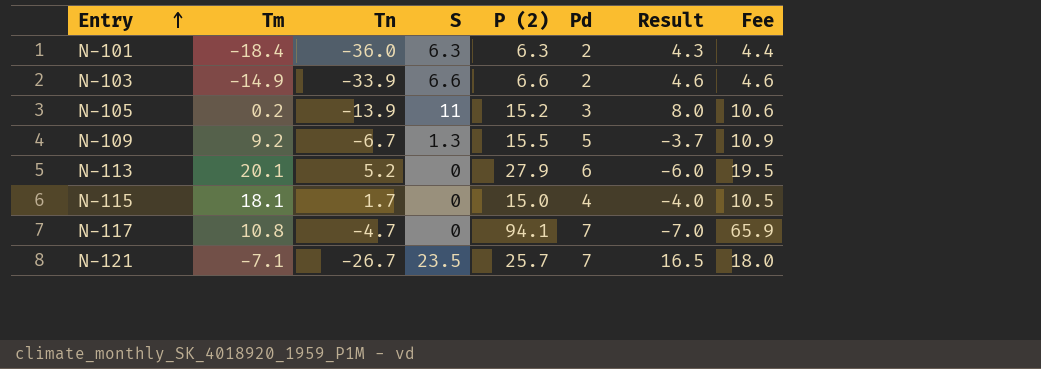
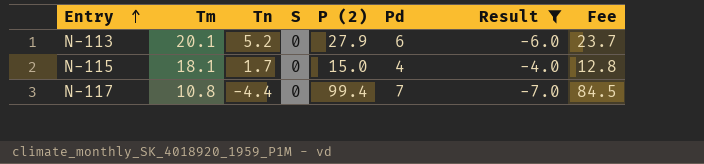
filter: none -> Result <= -4.0
column Fee | formula: [P (2)] * 0.7 -> [P (2)] * 0.85
N-117 | Tn: -4.7 -> -4.4
N-117 | P (2): 94.1 -> 99.4

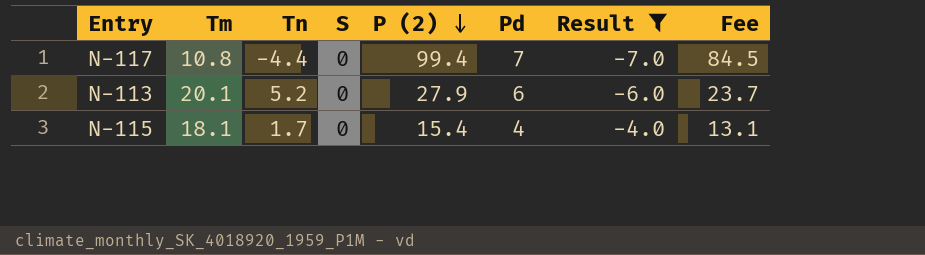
row order: Entry ascending -> P (2) descending
N-115 | P (2): 15.0 -> 15.4
N-115 | Fee: 12.8 -> 13.1

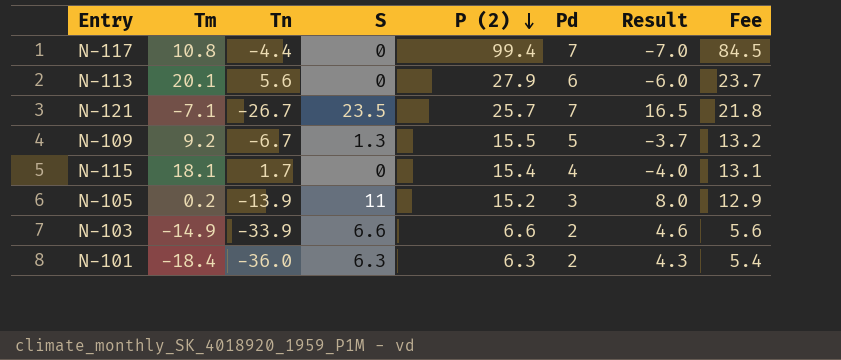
filter: Result <= -4.0 -> none
N-113 | Tn: 5.2 -> 5.6

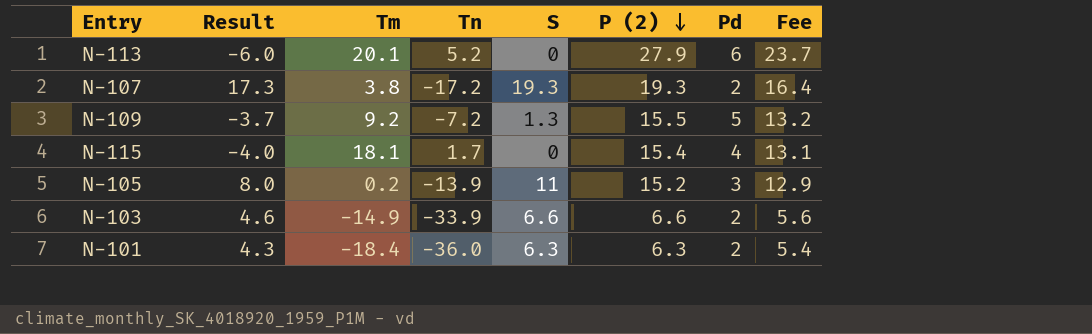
column Result | position: 7 -> 2
row N-117: 10.8 | -4.4 | 0 | 99.4 | 7 | -7.0 | 84.5 -> none
row N-121: -7.1 | -26.7 | 23.5 | 25.7 | 7 | 16.5 | 21.8 -> none
N-113 | Tn: 5.6 -> 5.2
row N-107: none -> 17.3 | 3.8 | -17.2 | 19.3 | 19.3 | 2 | 16.4
N-109 | Tn: -6.7 -> -7.2

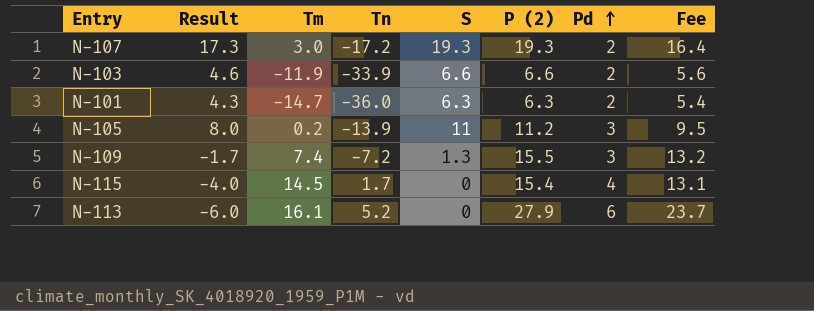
row order: P (2) descending -> Pd ascending
N-107 | Tm: 3.8 -> 3.0
N-103 | Tm: -14.9 -> -11.9
N-101 | Tm: -18.4 -> -14.7
N-105 | P (2): 15.2 -> 11.2
N-105 | Fee: 12.9 -> 9.5
N-109 | Result: -3.7 -> -1.7
N-109 | Tm: 9.2 -> 7.4
N-109 | Pd: 5 -> 3
N-115 | Tm: 18.1 -> 14.5
N-113 | Tm: 20.1 -> 16.1

